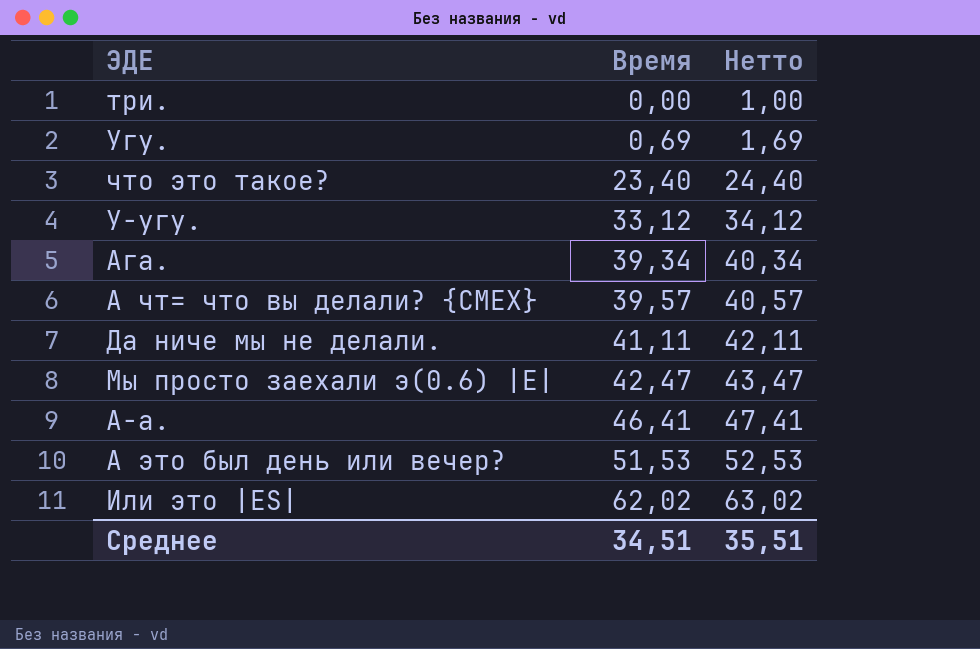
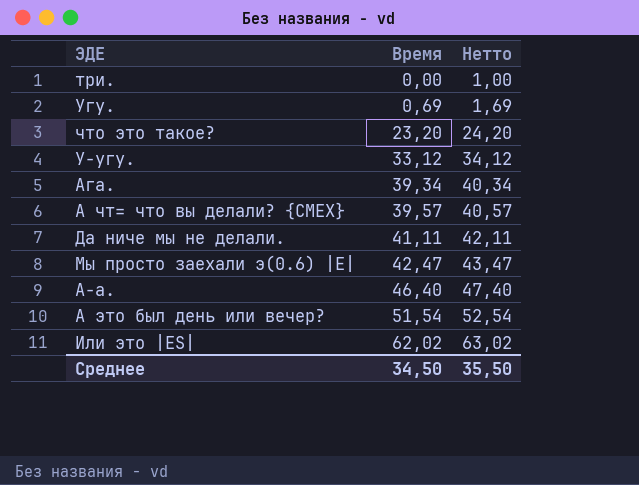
что это такое? | Время: 23,40 -> 23,20
что это такое? | Нетто: 24,40 -> 24,20
А-а. | Время: 46,41 -> 46,40
А-а. | Нетто: 47,41 -> 47,40
А это был день или вечер? | Время: 51,53 -> 51,54
А это был день или вечер? | Нетто: 52,53 -> 52,54
Среднее | Время: 34,51 -> 34,50
Среднее | Нетто: 35,51 -> 35,50

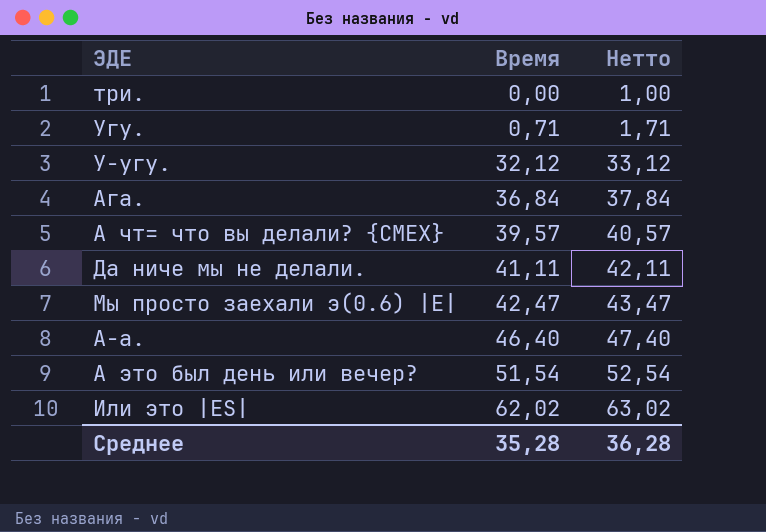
row что это такое?: 23,20 | 24,20 -> none
Угу. | Время: 0,69 -> 0,71
Угу. | Нетто: 1,69 -> 1,71
У-угу. | Время: 33,12 -> 32,12
У-угу. | Нетто: 34,12 -> 33,12
Ага. | Время: 39,34 -> 36,84
Ага. | Нетто: 40,34 -> 37,84
Среднее | Время: 34,50 -> 35,28
Среднее | Нетто: 35,50 -> 36,28

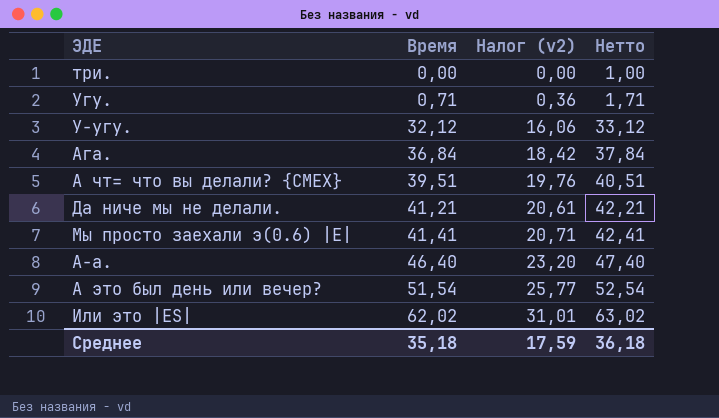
column Налог (v2) | formula: none -> [Время] * 0,5
А чт= что вы делали? {СМЕХ} | Время: 39,57 -> 39,51
А чт= что вы делали? {СМЕХ} | Нетто: 40,57 -> 40,51
Да ниче мы не делали. | Время: 41,11 -> 41,21
Да ниче мы не делали. | Нетто: 42,11 -> 42,21
Мы просто заехали э(0.6) |E| | Время: 42,47 -> 41,41
Мы просто заехали э(0.6) |E| | Нетто: 43,47 -> 42,41
Среднее | Время: 35,28 -> 35,18
Среднее | Нетто: 36,28 -> 36,18

